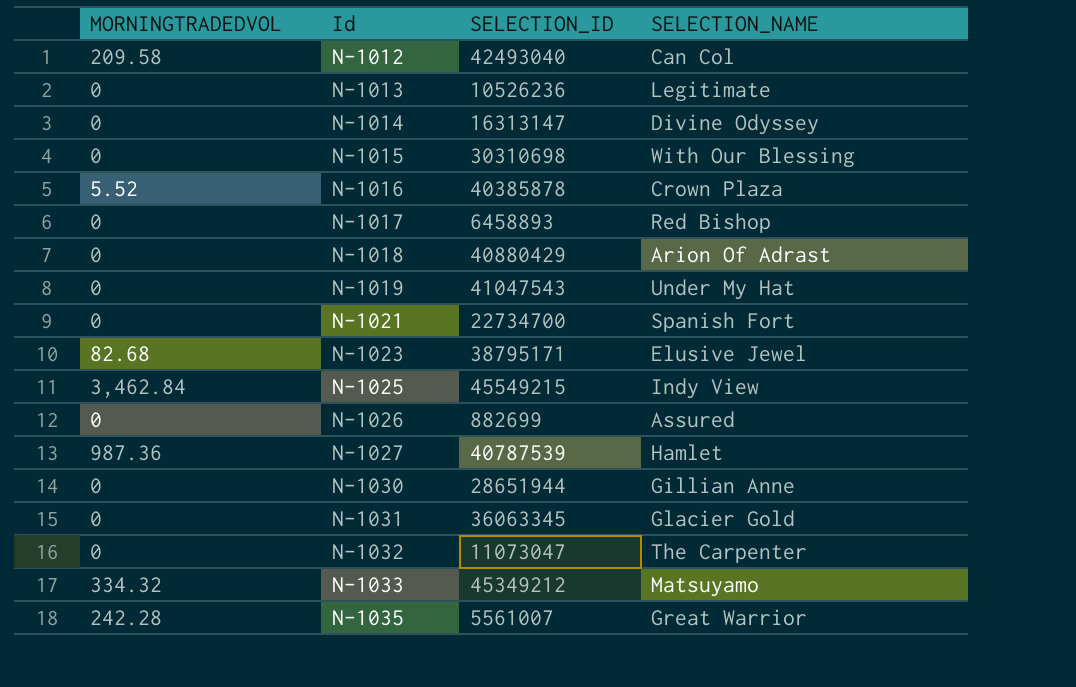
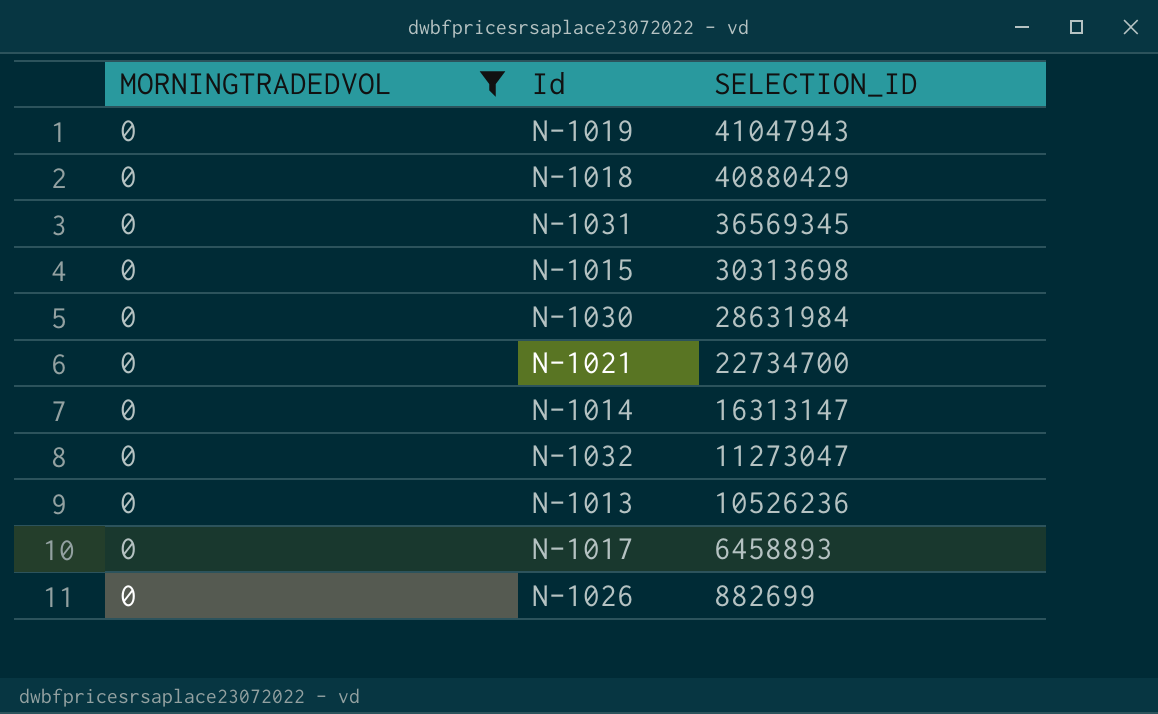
filter: none -> MORNINGTRADEDVOL = 0
row order: Id ascending -> SELECTION_ID descending
column SELECTION_NAME | position: 4 -> none
N-1019 | SELECTION_ID: 41047543 -> 41047943
N-1031 | SELECTION_ID: 36063345 -> 36569345
N-1015 | SELECTION_ID: 30310698 -> 30313698
N-1030 | SELECTION_ID: 28651944 -> 28631984
N-1032 | SELECTION_ID: 11073047 -> 11273047

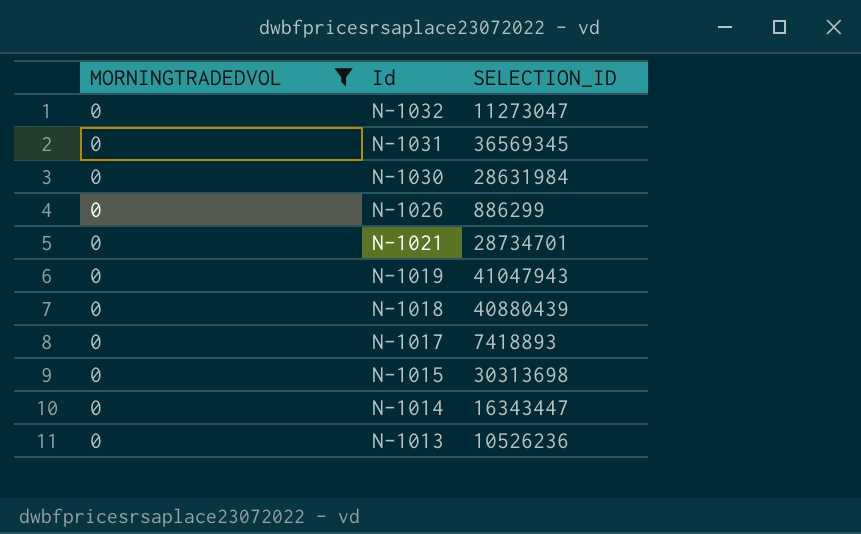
row order: SELECTION_ID descending -> Id descending
N-1026 | SELECTION_ID: 882699 -> 886299
N-1021 | SELECTION_ID: 22734700 -> 28734701
N-1018 | SELECTION_ID: 40880429 -> 40880439
N-1017 | SELECTION_ID: 6458893 -> 7418893
N-1014 | SELECTION_ID: 16313147 -> 16343447

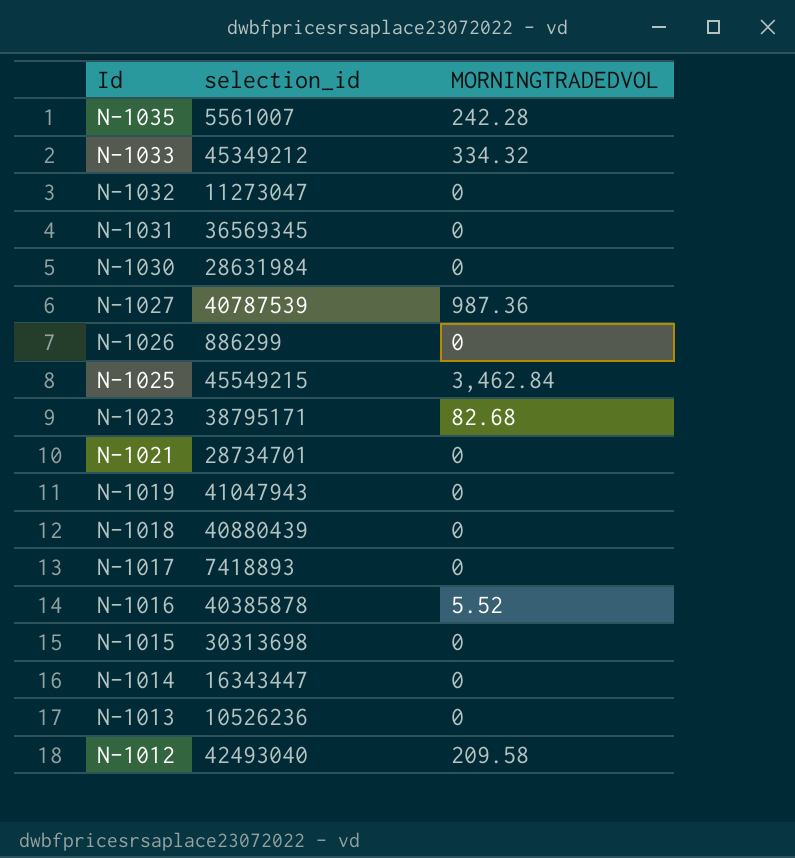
filter: MORNINGTRADEDVOL = 0 -> none
column name: SELECTION_ID -> selection_id
column MORNINGTRADEDVOL | position: 1 -> 3

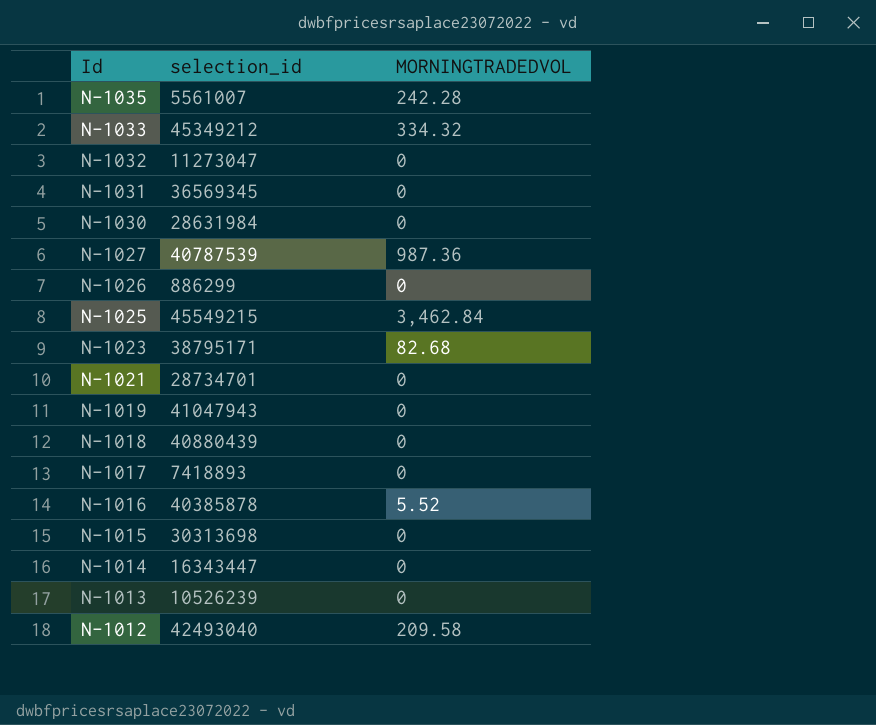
N-1013 | selection_id: 10526236 -> 10526239

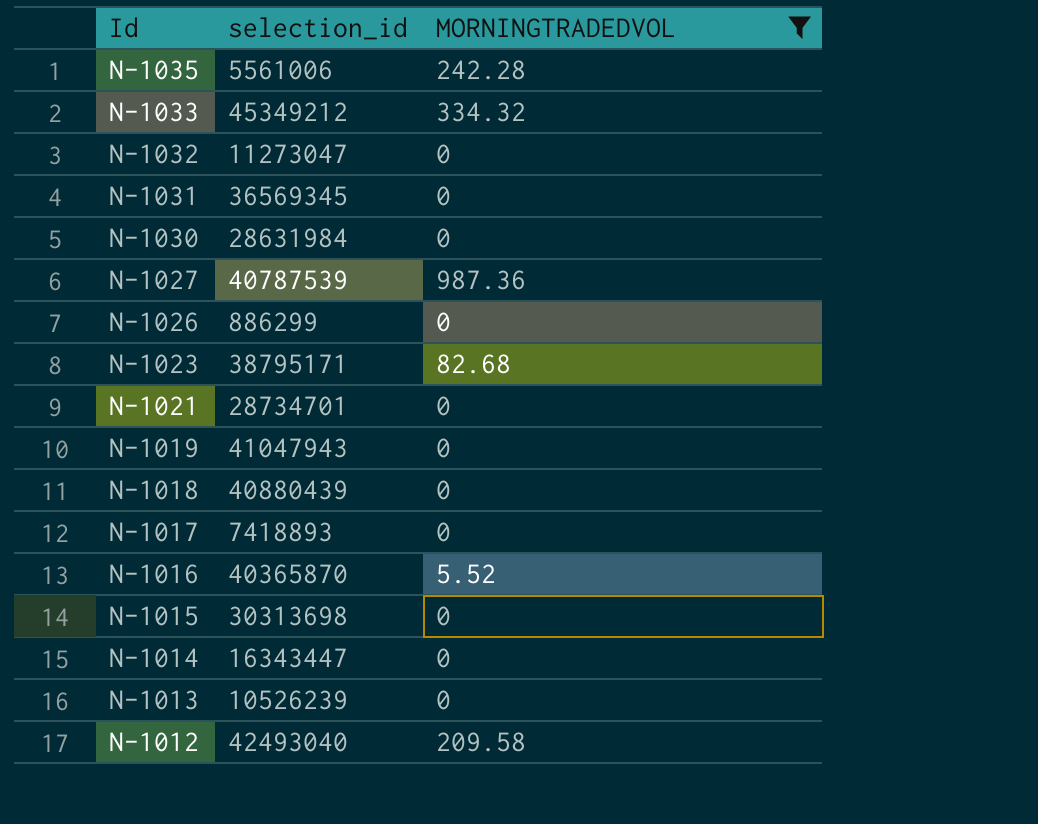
filter: none -> MORNINGTRADEDVOL != 3,462.84
N-1035 | selection_id: 5561007 -> 5561006
N-1016 | selection_id: 40385878 -> 40365870

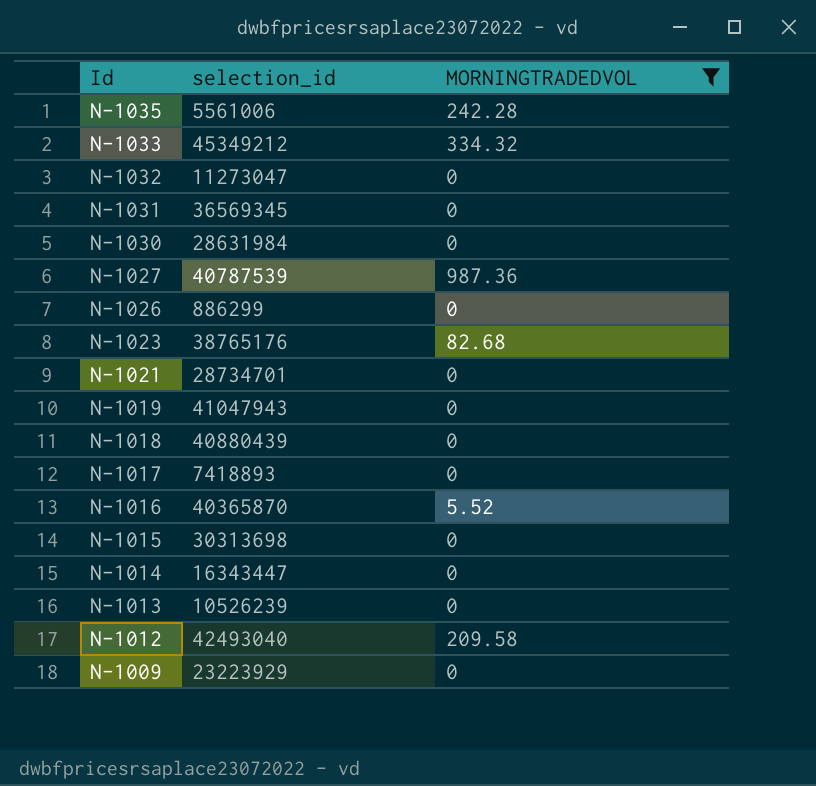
N-1023 | selection_id: 38795171 -> 38765176
row N-1009: none -> 23223929 | 0

